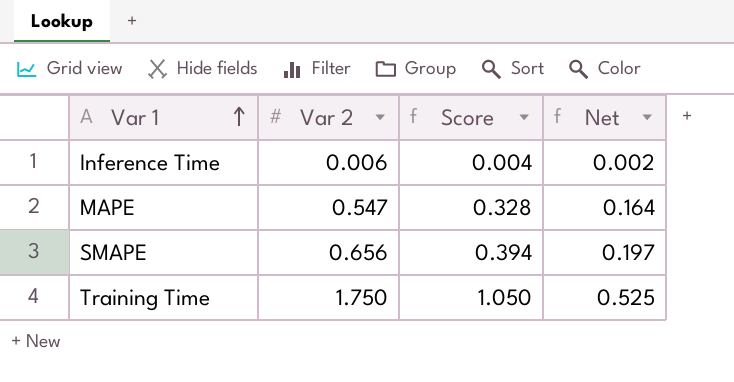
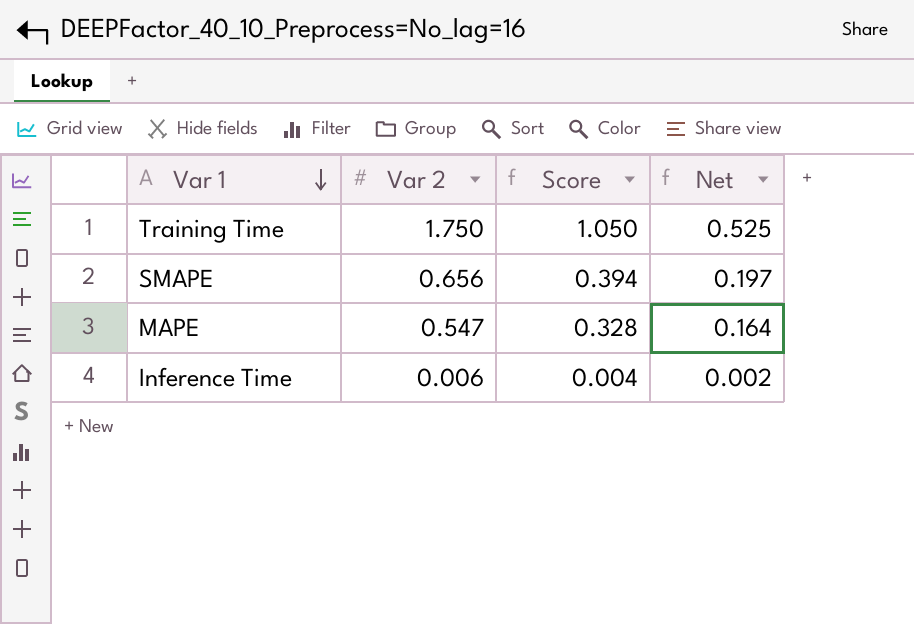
row order: Var 1 ascending -> Var 1 descending

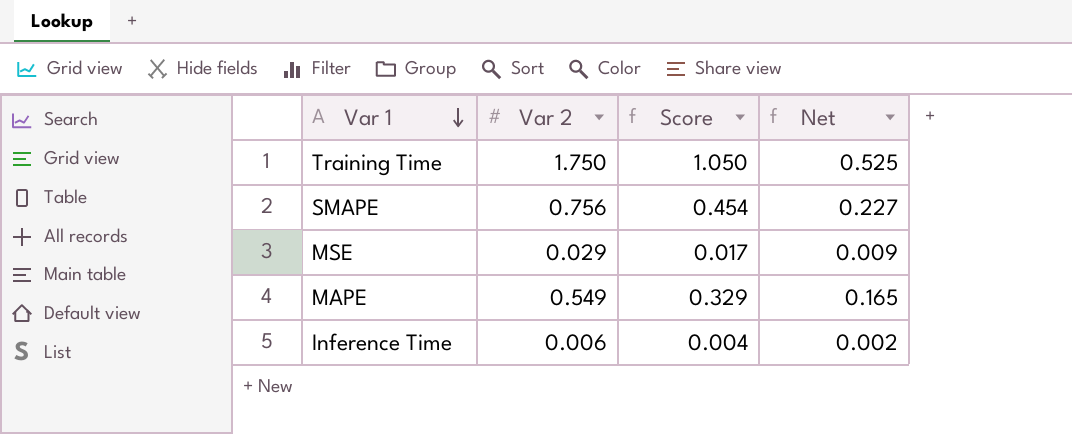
SMAPE | Var 2: 0.656 -> 0.756
SMAPE | Score: 0.394 -> 0.454
SMAPE | Net: 0.197 -> 0.227
row MSE: none -> 0.029 | 0.017 | 0.009
MAPE | Var 2: 0.547 -> 0.549
MAPE | Score: 0.328 -> 0.329
MAPE | Net: 0.164 -> 0.165

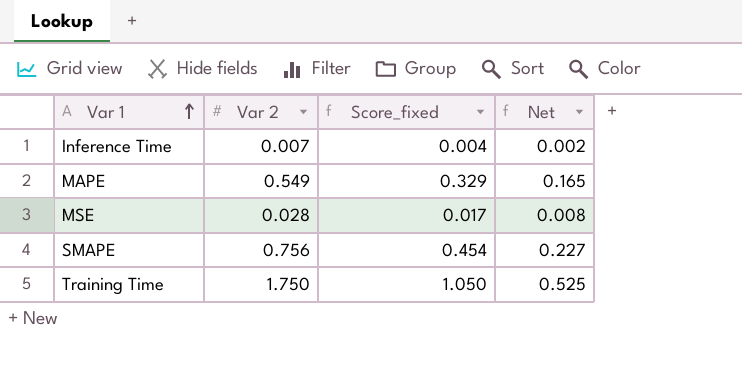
row order: Var 1 descending -> Var 1 ascending
column name: Score -> Score_fixed
Inference Time | Var 2: 0.006 -> 0.007
MSE | Var 2: 0.029 -> 0.028
MSE | Net: 0.009 -> 0.008

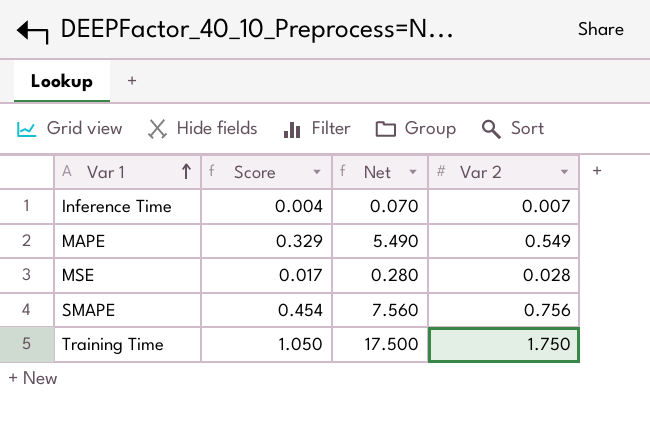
column name: Score_fixed -> Score
column Net | formula: [Var 2] * 0.3 -> [Var 2] * 10
column Var 2 | position: 2 -> 4

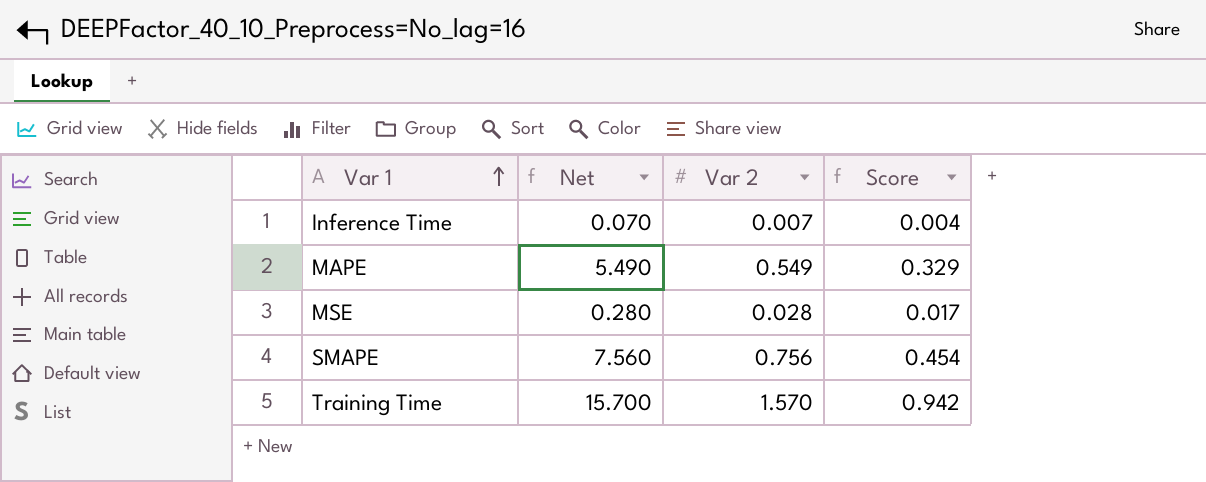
column Score | position: 2 -> 4
Training Time | Net: 17.500 -> 15.700
Training Time | Var 2: 1.750 -> 1.570
Training Time | Score: 1.050 -> 0.942

